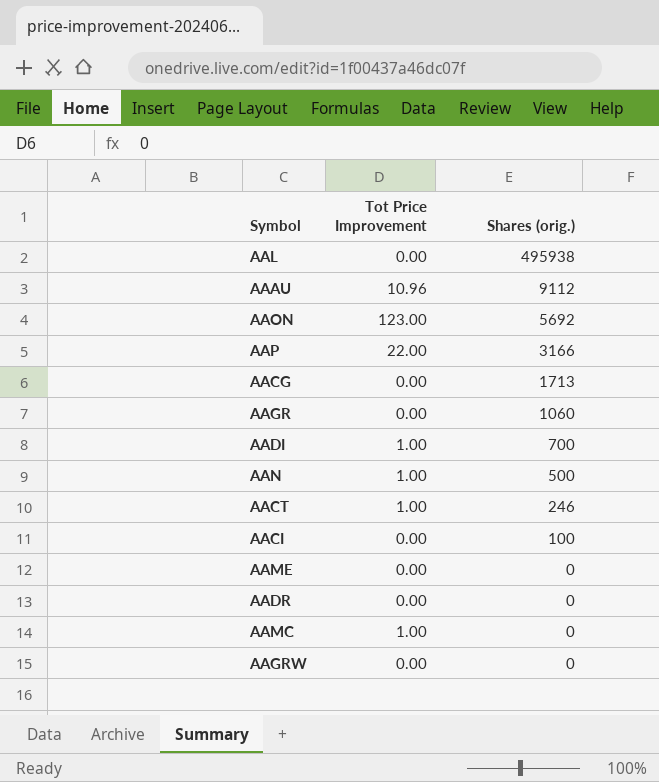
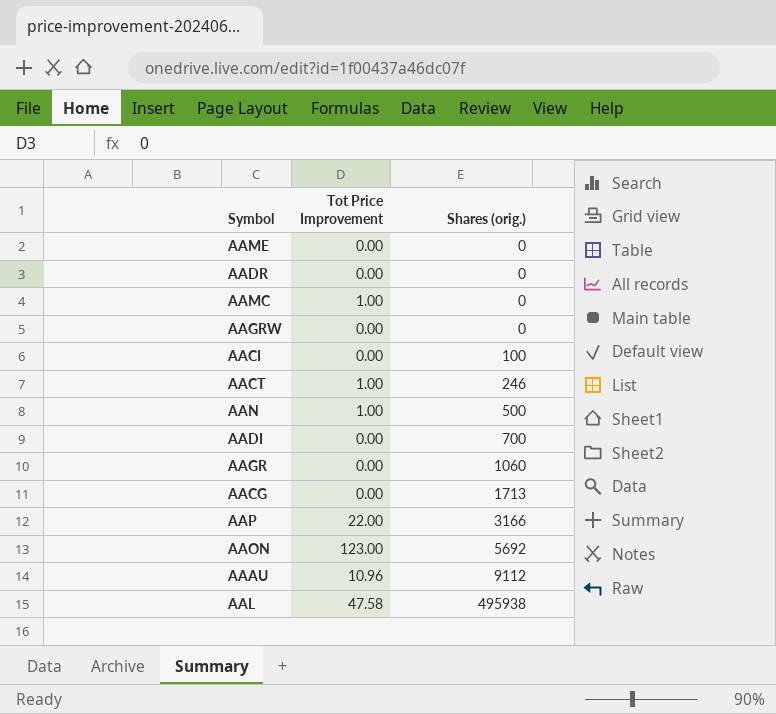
row order: Shares (orig.) descending -> Shares (orig.) ascending
AADI | Tot Price Improvement: 1.00 -> 0.00
AAL | Tot Price Improvement: 0.00 -> 47.58

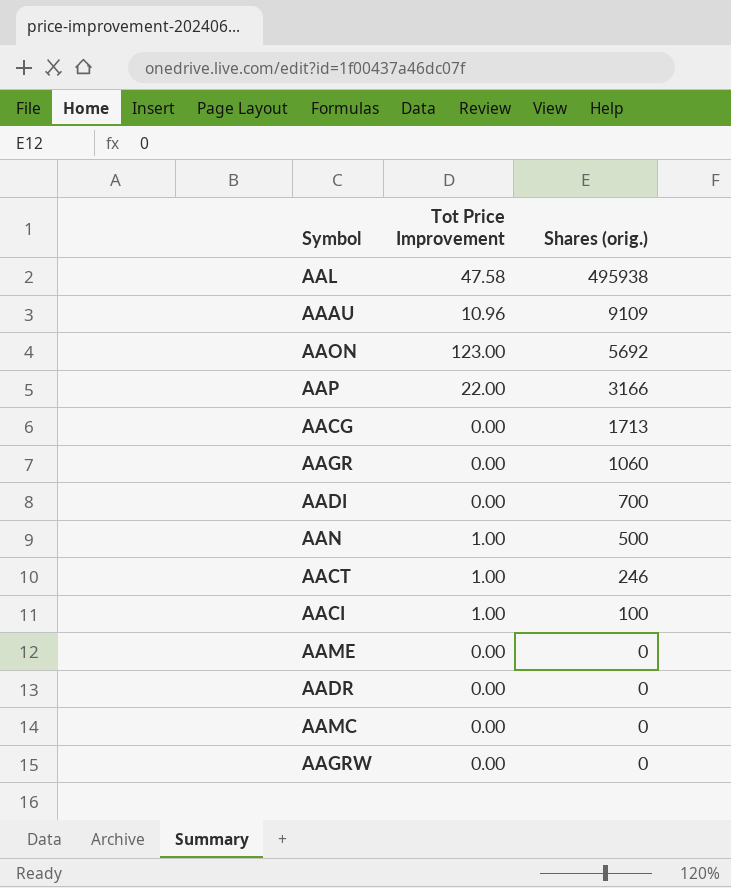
row order: Shares (orig.) ascending -> Shares (orig.) descending
AAAU | Shares (orig.): 9112 -> 9109
AACI | Tot Price Improvement: 0.00 -> 1.00
AAMC | Tot Price Improvement: 1.00 -> 0.00

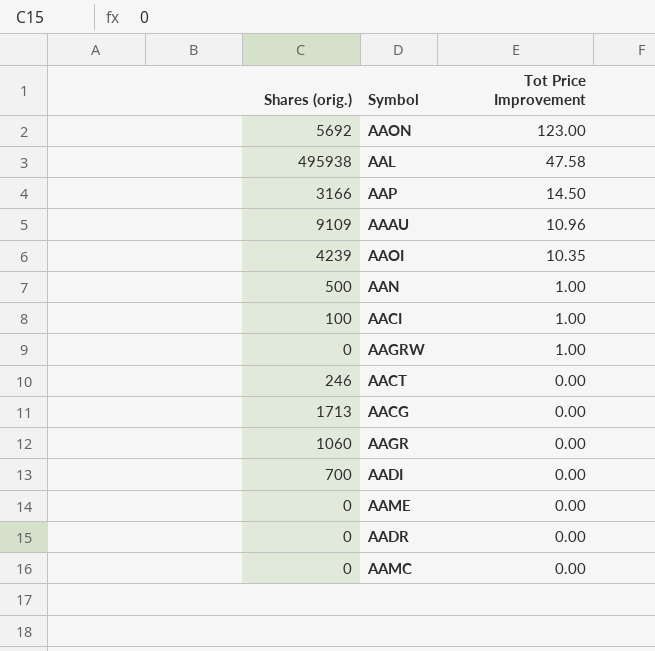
row order: Shares (orig.) descending -> Tot Price Improvement descending
column Shares (orig.) | position: 3 -> 1
AAP | Tot Price Improvement: 22.00 -> 14.50
row AAOI: none -> 4239 | 10.35
AAGRW | Tot Price Improvement: 0.00 -> 1.00
AACT | Tot Price Improvement: 1.00 -> 0.00

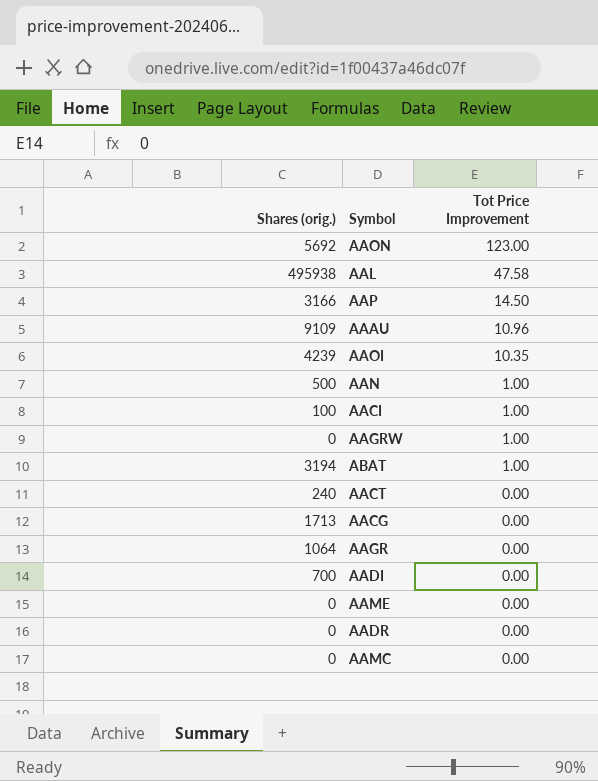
row ABAT: none -> 3194 | 1.00
AACT | Shares (orig.): 246 -> 240
AAGR | Shares (orig.): 1060 -> 1064

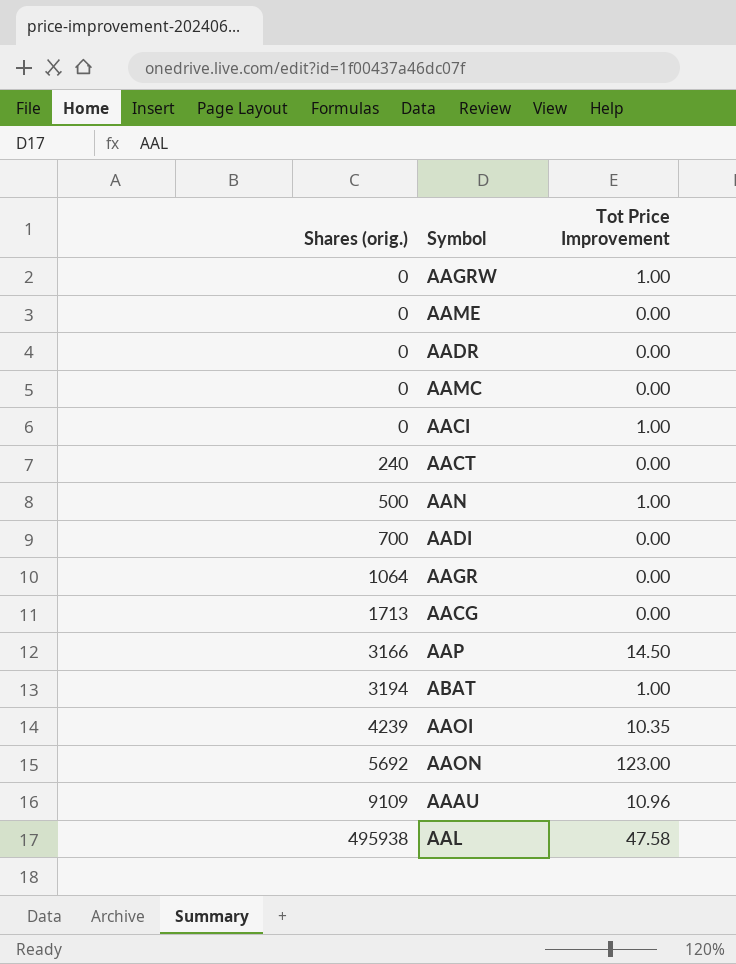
row order: Tot Price Improvement descending -> Shares (orig.) ascending
AACI | Shares (orig.): 100 -> 0

